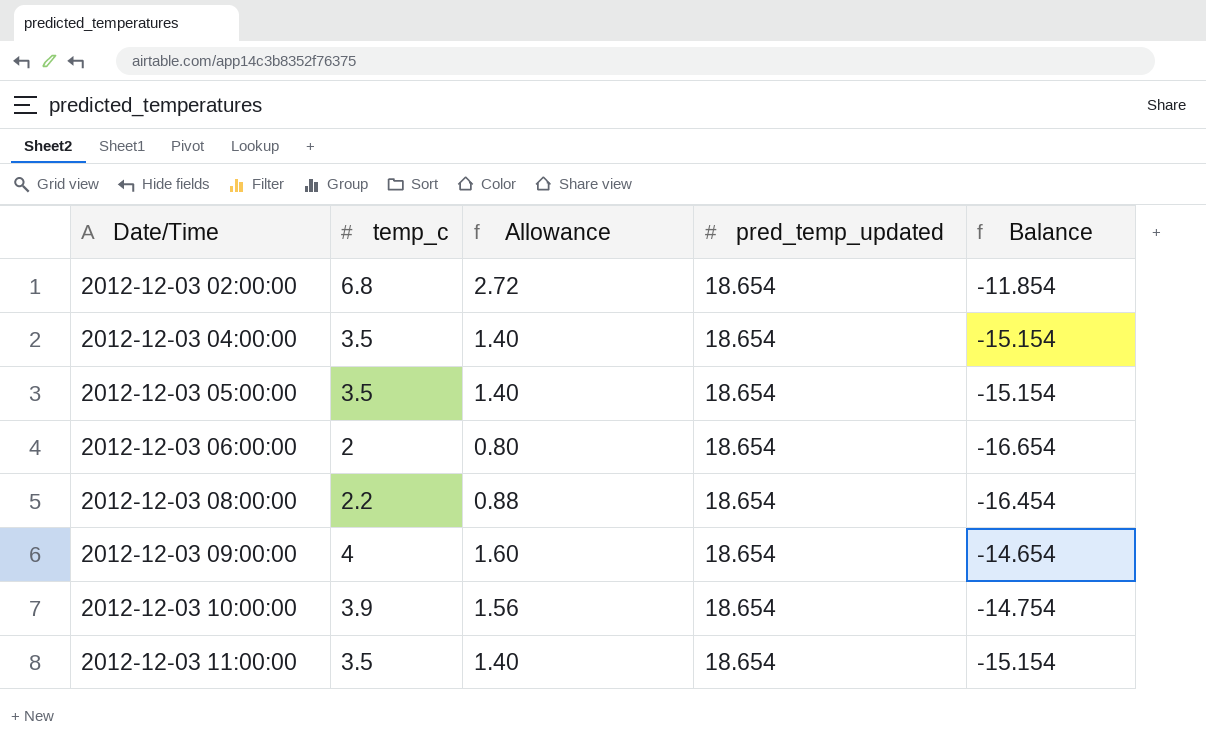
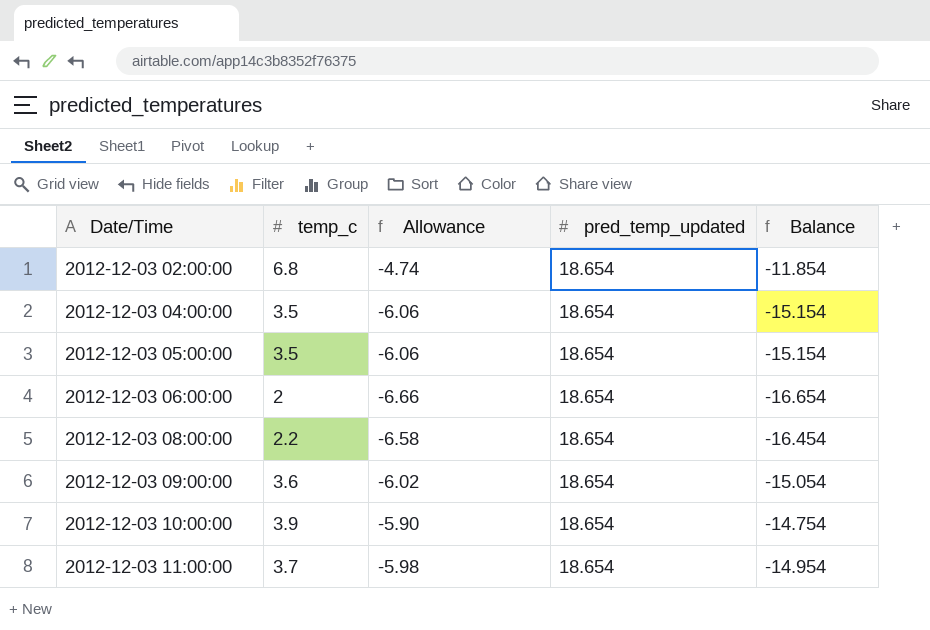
column Allowance | formula: [temp_c] * 0.4 -> [Balance] * 0.4
2012-12-03 09:00:00 | temp_c: 4 -> 3.6
2012-12-03 09:00:00 | Balance: -14.654 -> -15.054
2012-12-03 11:00:00 | temp_c: 3.5 -> 3.7
2012-12-03 11:00:00 | Balance: -15.154 -> -14.954

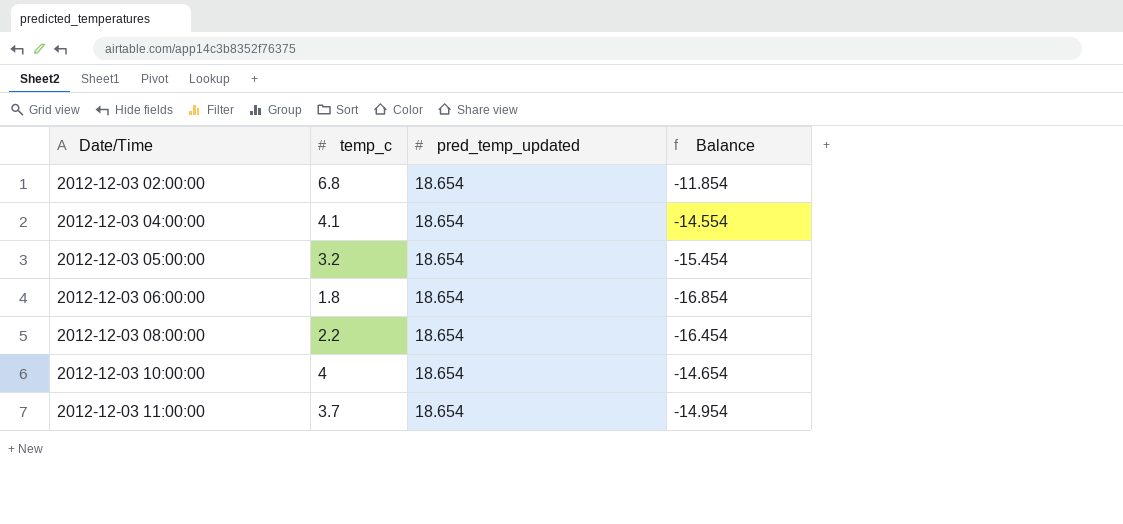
column Allowance | formula: [Balance] * 0.4 -> none
row 2012-12-03 09:00:00: 3.6 | -6.02 | 18.654 | -15.054 -> none
2012-12-03 04:00:00 | temp_c: 3.5 -> 4.1
2012-12-03 04:00:00 | Balance: -15.154 -> -14.554
2012-12-03 05:00:00 | temp_c: 3.5 -> 3.2
2012-12-03 05:00:00 | Balance: -15.154 -> -15.454
2012-12-03 06:00:00 | temp_c: 2 -> 1.8
2012-12-03 06:00:00 | Balance: -16.654 -> -16.854
2012-12-03 10:00:00 | temp_c: 3.9 -> 4
2012-12-03 10:00:00 | Balance: -14.754 -> -14.654

